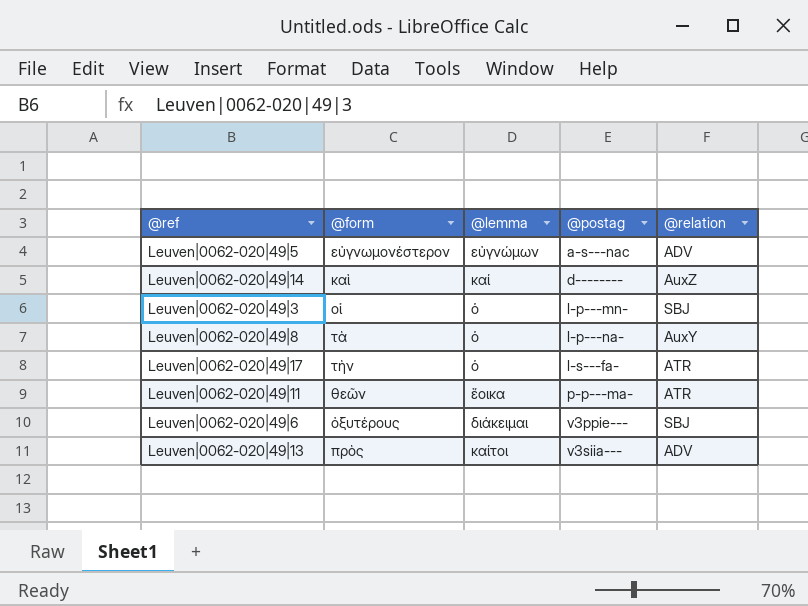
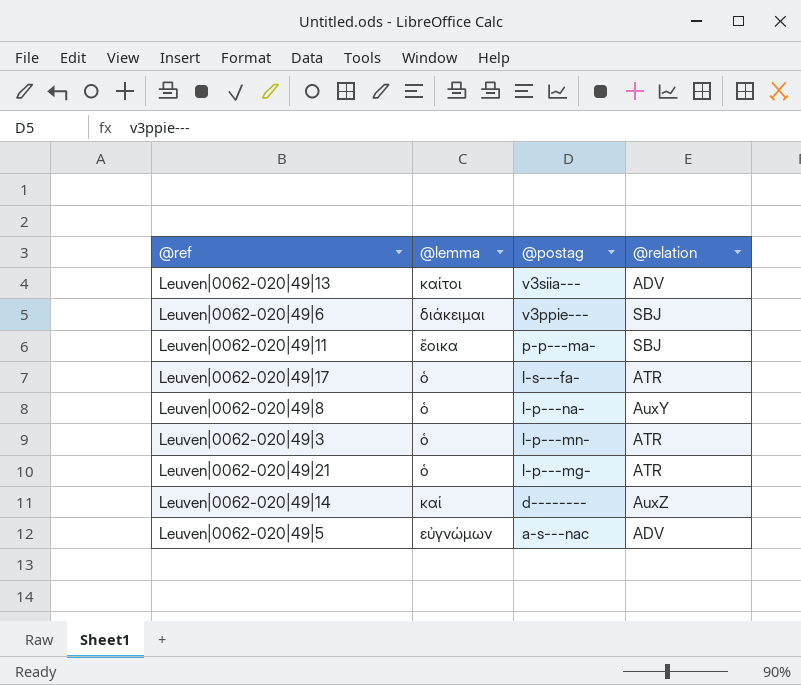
row order: @postag ascending -> @postag descending
column @form | position: 2 -> none
Leuven|0062-020|49|11 | @relation: ATR -> SBJ
Leuven|0062-020|49|3 | @relation: SBJ -> ATR
row Leuven|0062-020|49|21: none -> ὁ | l-p---mg- | ATR

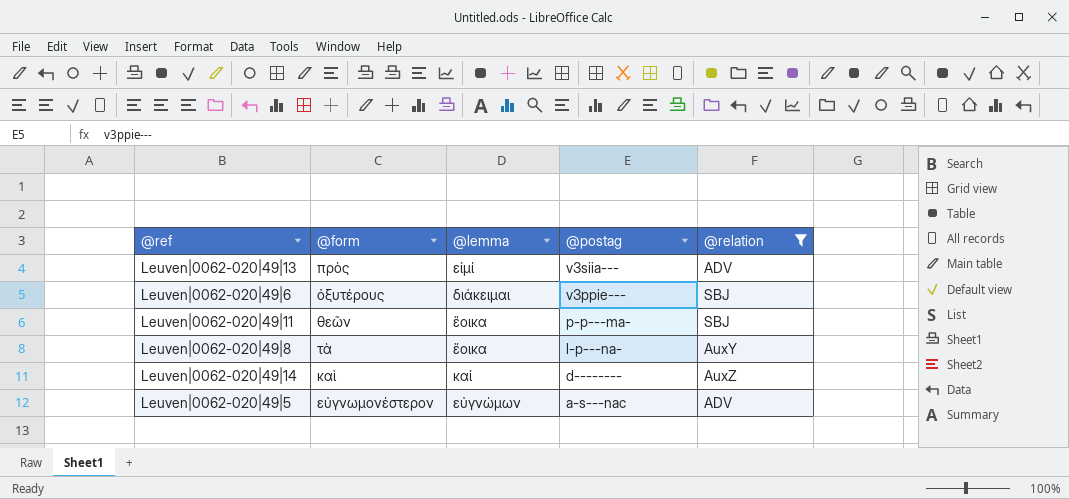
filter: none -> @relation != ATR
column @form | position: none -> 2
Leuven|0062-020|49|13 | @lemma: καίτοι -> εἰμί
Leuven|0062-020|49|8 | @lemma: ὁ -> ἔοικα

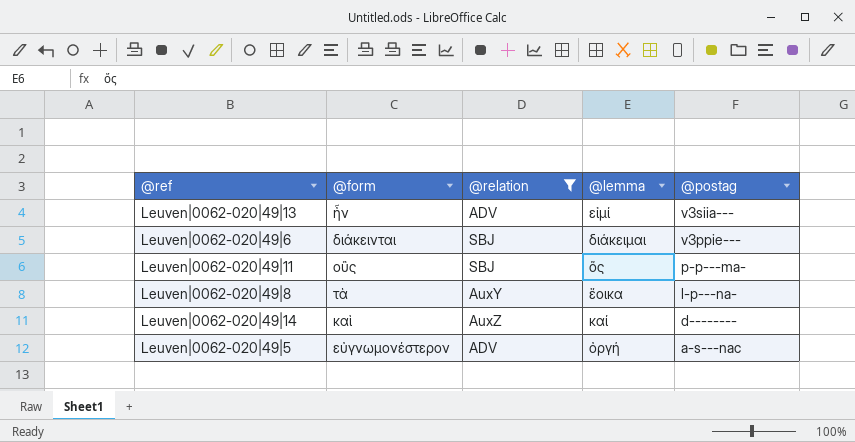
column @relation | position: 5 -> 3
Leuven|0062-020|49|13 | @form: πρὸς -> ἦν
Leuven|0062-020|49|6 | @form: ὀξυτέρους -> διάκεινται
Leuven|0062-020|49|11 | @form: θεῶν -> οὓς
Leuven|0062-020|49|11 | @lemma: ἔοικα -> ὅς
Leuven|0062-020|49|5 | @lemma: εὐγνώμων -> ὀργή

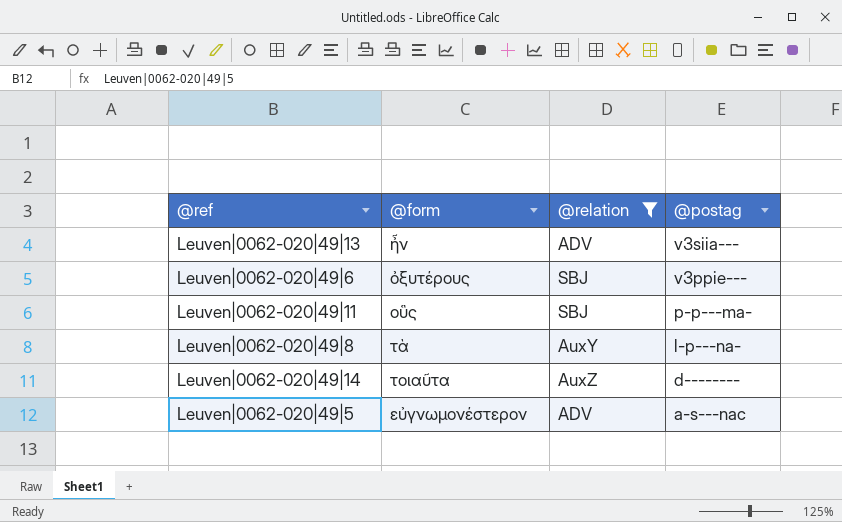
column @lemma | position: 4 -> none
Leuven|0062-020|49|6 | @form: διάκεινται -> ὀξυτέρους
Leuven|0062-020|49|14 | @form: καὶ -> τοιαῦτα

